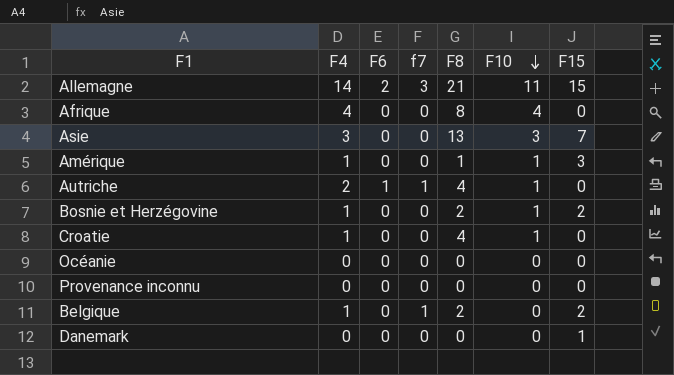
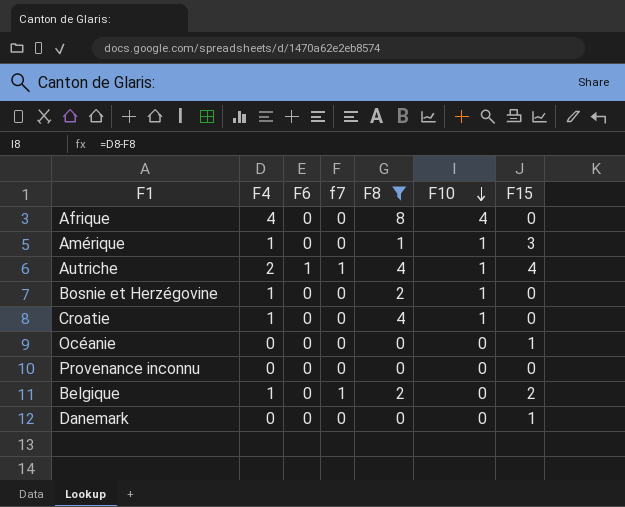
filter: none -> F8 <= 8
Autriche | F15: 0 -> 4
Bosnie et Herzégovine | F15: 2 -> 0
Océanie | F15: 0 -> 1

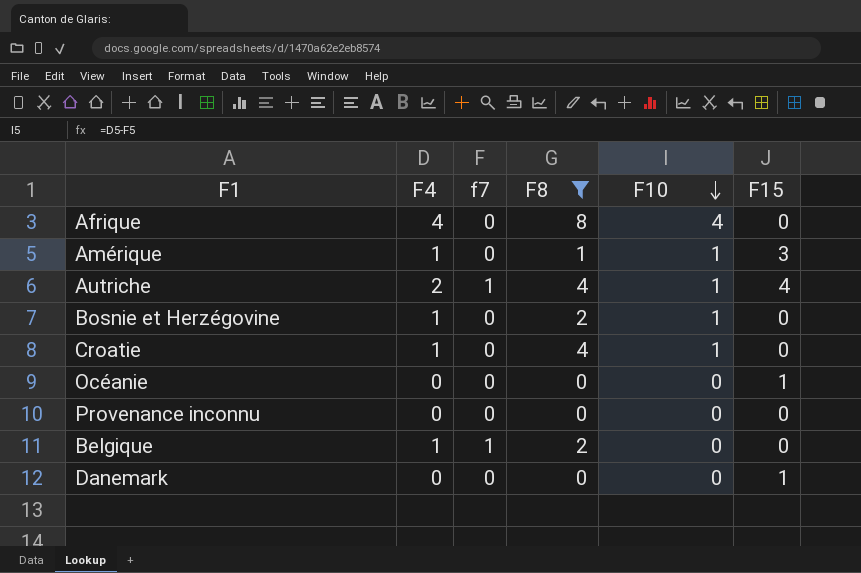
column F6 | position: 3 -> none
Belgique | F15: 2 -> 0

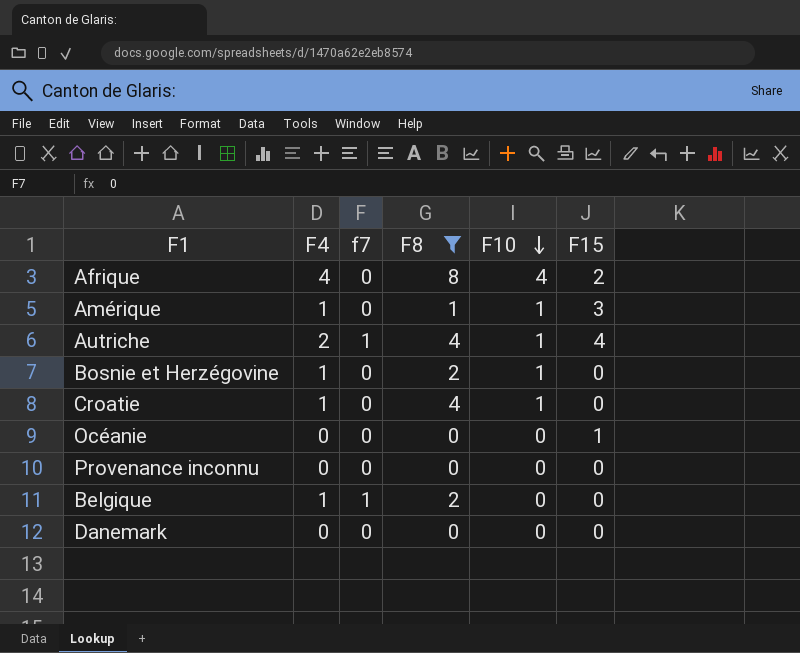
Afrique | F15: 0 -> 2
Danemark | F15: 1 -> 0

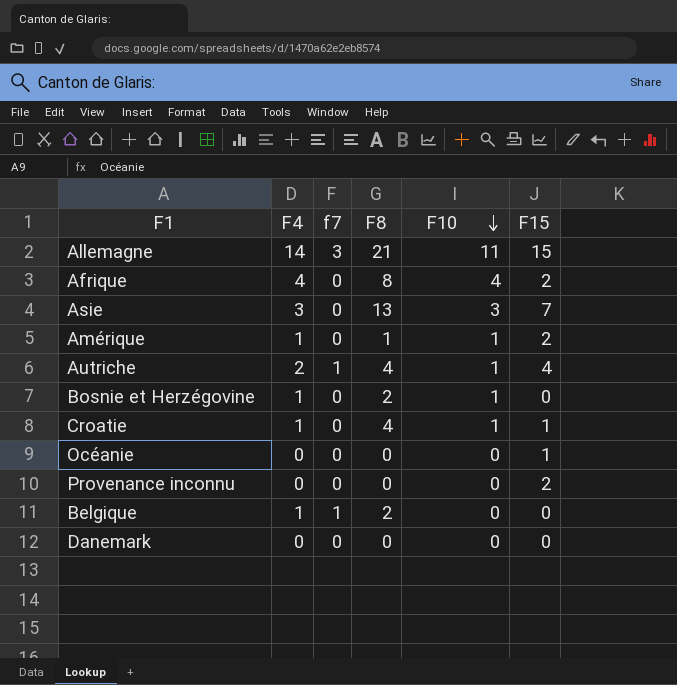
filter: F8 <= 8 -> none
Amérique | F15: 3 -> 2
Croatie | F15: 0 -> 1
Provenance inconnu | F15: 0 -> 2

